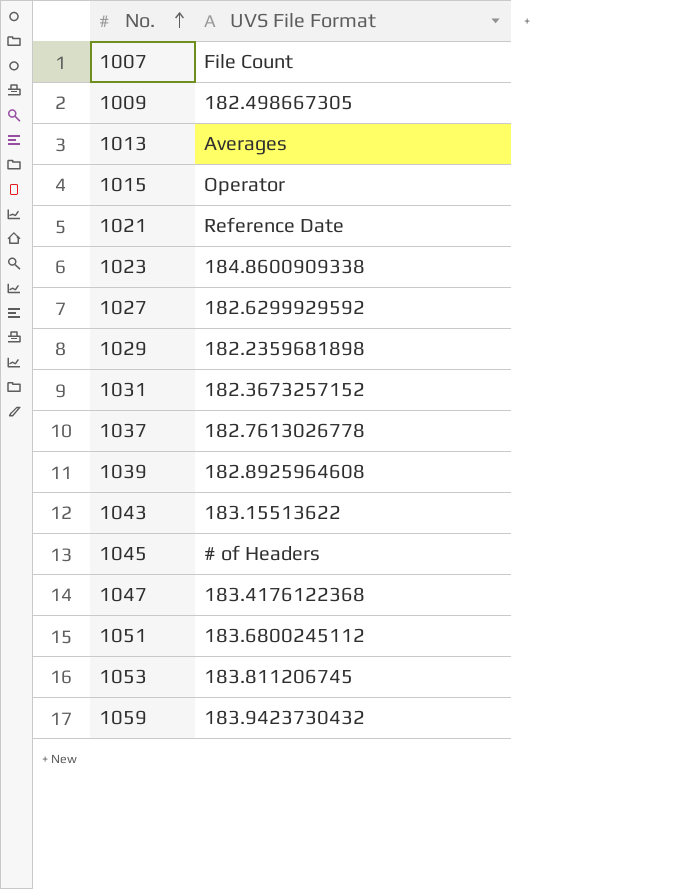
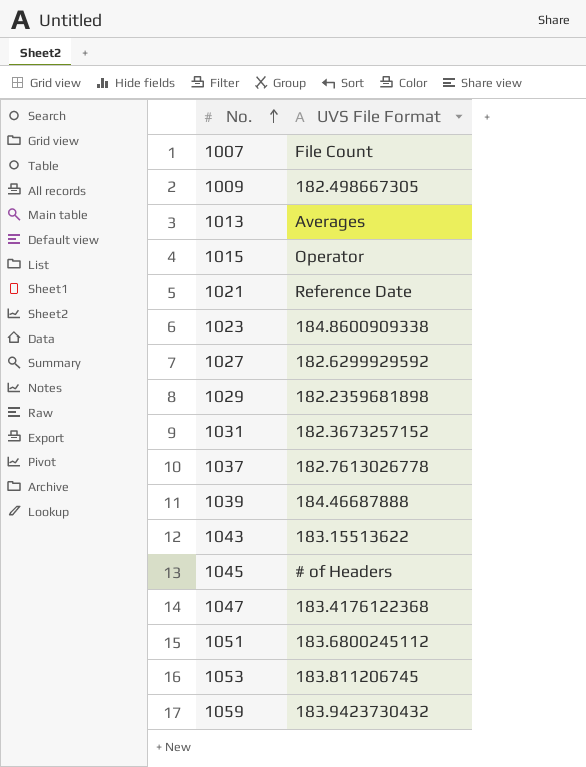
1039 | UVS File Format: 182.8925964608 -> 184.46687888

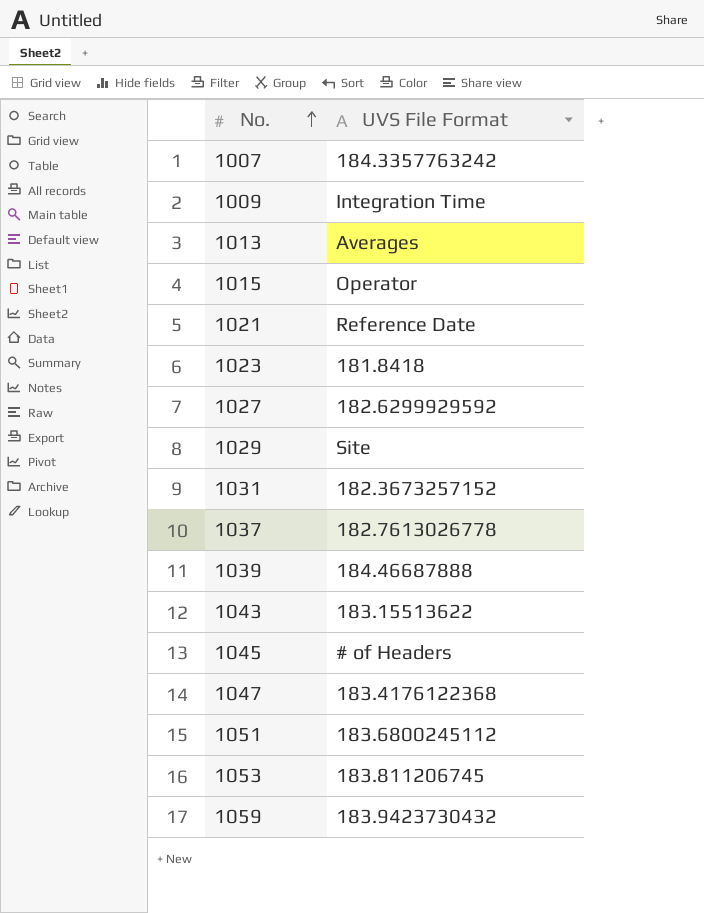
1007 | UVS File Format: File Count -> 184.3357763242
1009 | UVS File Format: 182.498667305 -> Integration Time
1023 | UVS File Format: 184.8600909338 -> 181.8418
1029 | UVS File Format: 182.2359681898 -> Site

